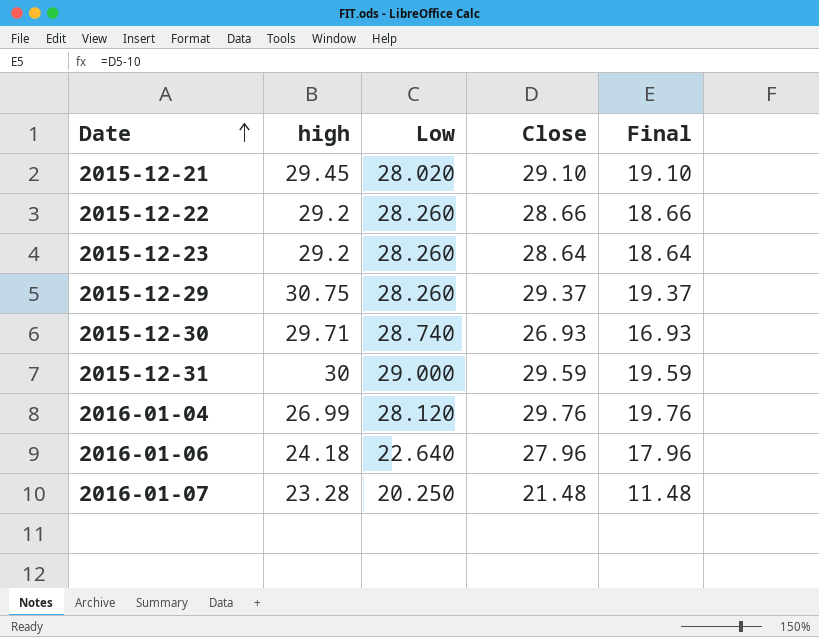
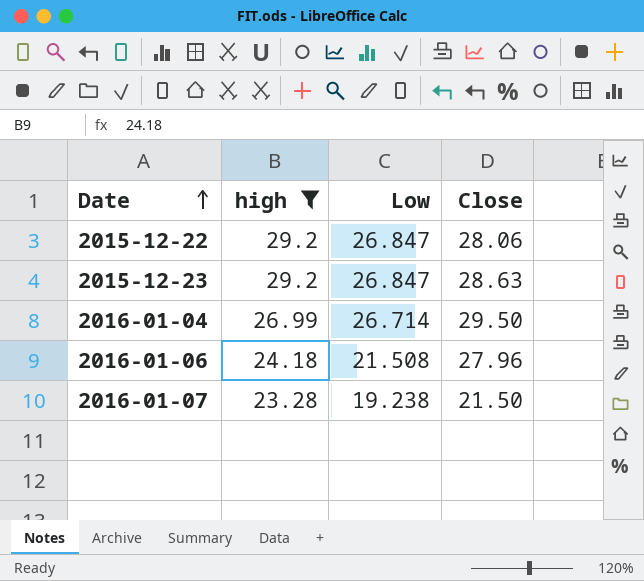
filter: none -> high <= 29.2
column Final | formula: [Close] - 10 -> none
2015-12-22 | Low: 28.260 -> 26.847
2015-12-22 | Close: 28.66 -> 28.06
2015-12-23 | Low: 28.260 -> 26.847
2015-12-23 | Close: 28.64 -> 28.63
2016-01-04 | Low: 28.120 -> 26.714
2016-01-04 | Close: 29.76 -> 29.50
2016-01-06 | Low: 22.640 -> 21.508
2016-01-07 | Low: 20.250 -> 19.238
2016-01-07 | Close: 21.48 -> 21.50

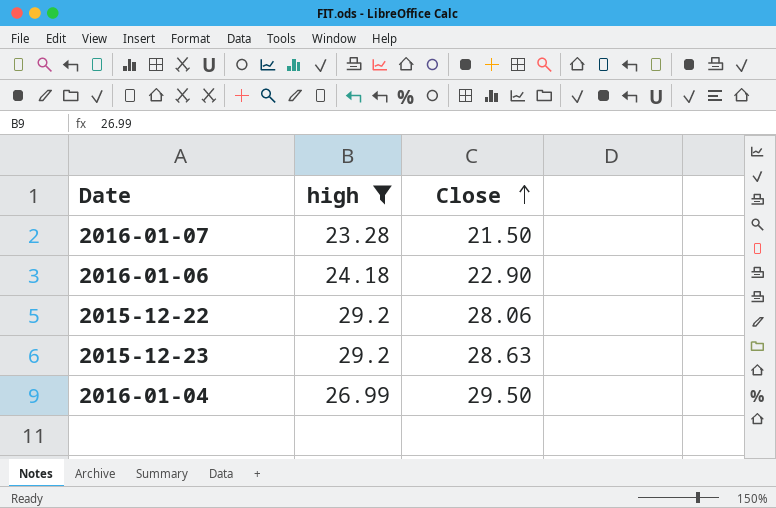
row order: Date ascending -> Close ascending
column Low | position: 3 -> none
2016-01-06 | Close: 27.96 -> 22.90

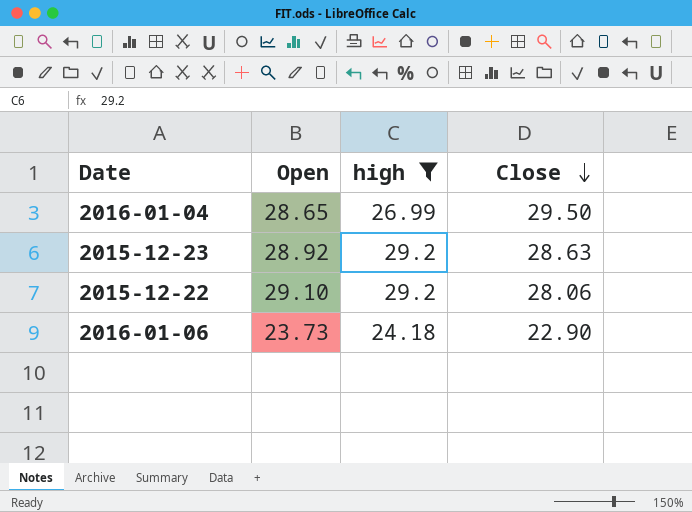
row order: Close ascending -> Close descending
column Open | position: none -> 2
row 2016-01-07: 23.28 | 21.50 -> none

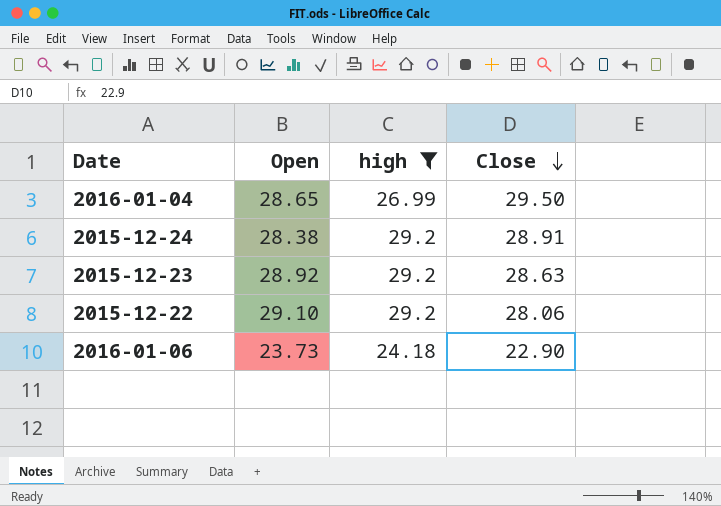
row 2015-12-24: none -> 28.38 | 29.2 | 28.91

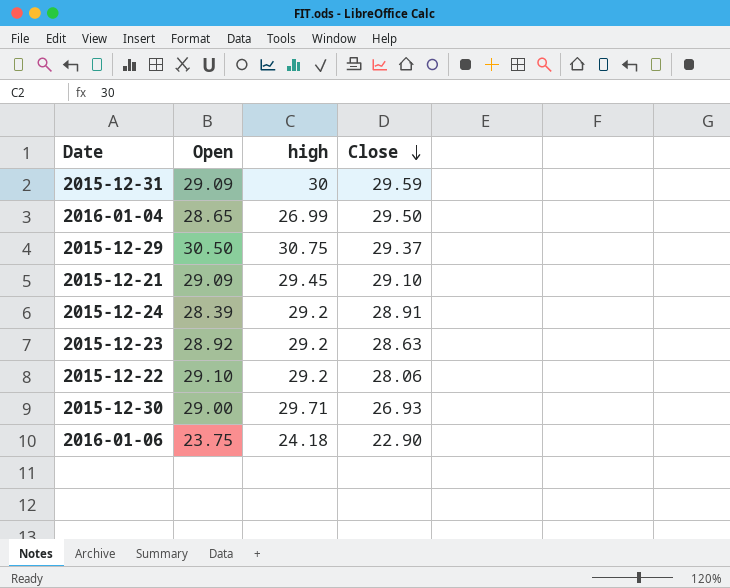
filter: high <= 29.2 -> none
2015-12-24 | Open: 28.38 -> 28.39
2016-01-06 | Open: 23.73 -> 23.75

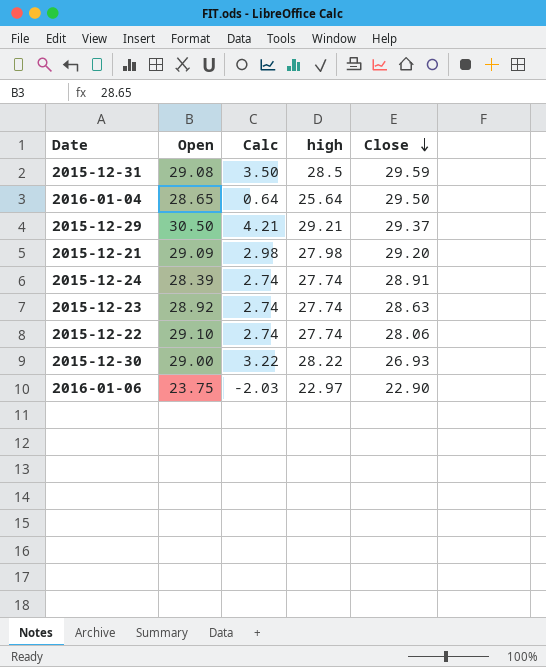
column Calc | formula: none -> [high] - 25
2015-12-31 | Open: 29.09 -> 29.08
2015-12-31 | high: 30 -> 28.5
2016-01-04 | high: 26.99 -> 25.64
2015-12-29 | high: 30.75 -> 29.21
2015-12-21 | high: 29.45 -> 27.98
2015-12-21 | Close: 29.10 -> 29.20
2015-12-24 | high: 29.2 -> 27.74
2015-12-23 | high: 29.2 -> 27.74
2015-12-22 | high: 29.2 -> 27.74
2015-12-30 | high: 29.71 -> 28.22
2016-01-06 | high: 24.18 -> 22.97

